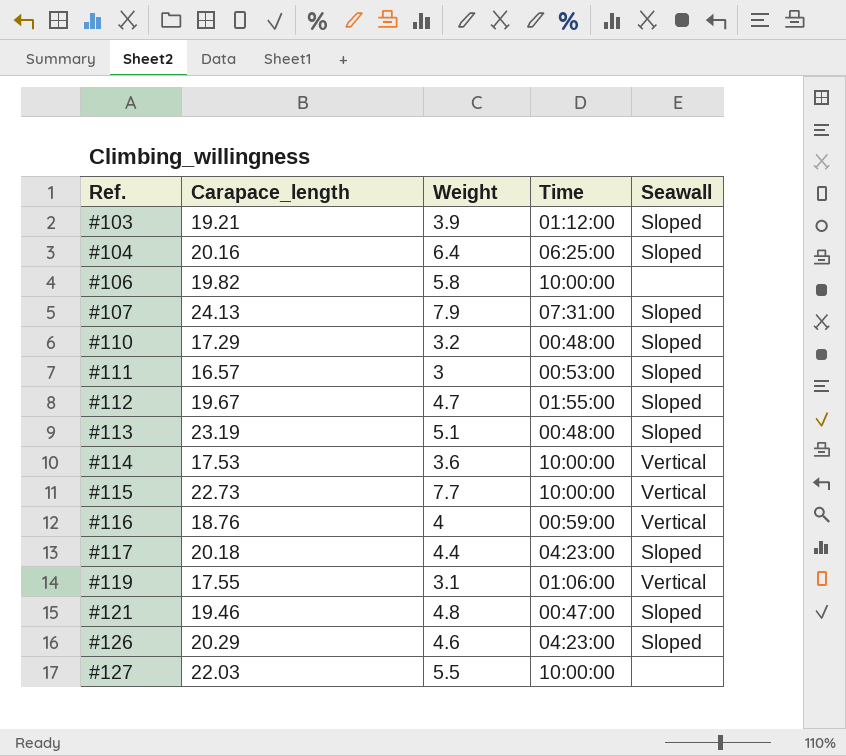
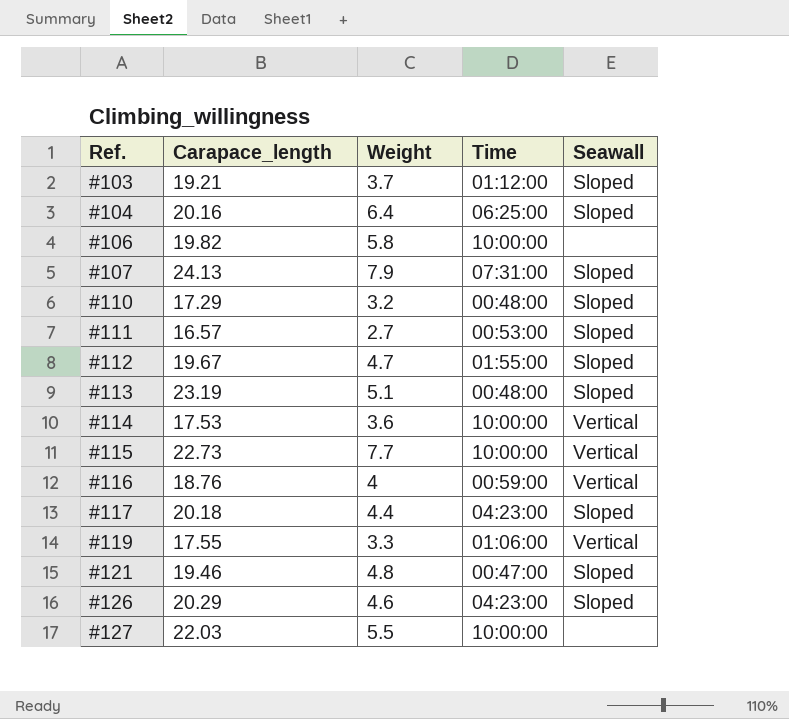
#103 | Weight: 3.9 -> 3.7
#111 | Weight: 3 -> 2.7
#119 | Weight: 3.1 -> 3.3

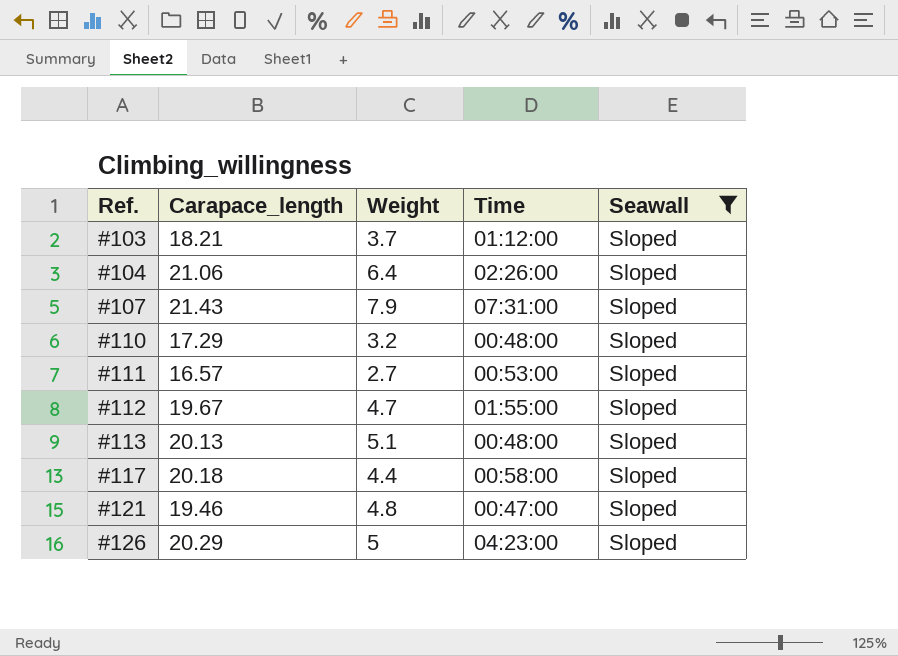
filter: none -> Seawall = Sloped
#103 | Carapace_length: 19.21 -> 18.21
#104 | Carapace_length: 20.16 -> 21.06
#104 | Time: 06:25:00 -> 02:26:00
#107 | Carapace_length: 24.13 -> 21.43
#113 | Carapace_length: 23.19 -> 20.13
#117 | Time: 04:23:00 -> 00:58:00
#126 | Weight: 4.6 -> 5

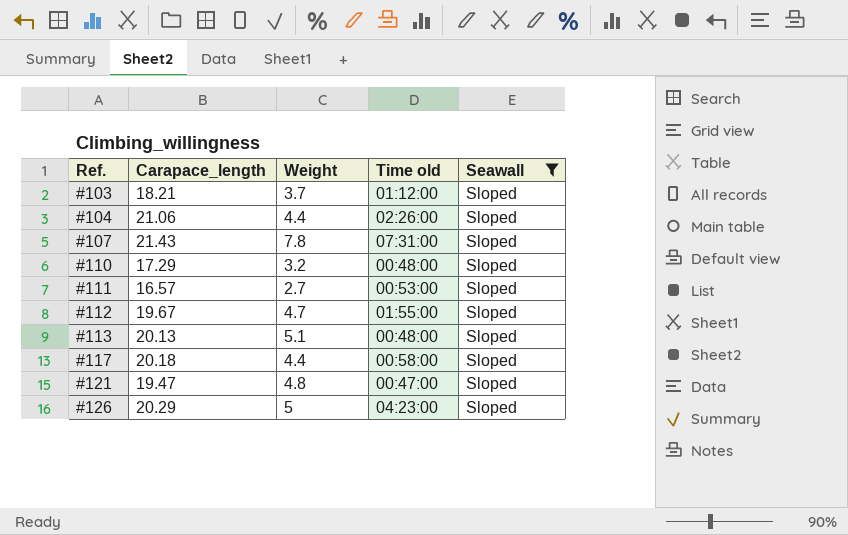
column name: Time -> Time old
#104 | Weight: 6.4 -> 4.4
#107 | Weight: 7.9 -> 7.8
#121 | Carapace_length: 19.46 -> 19.47

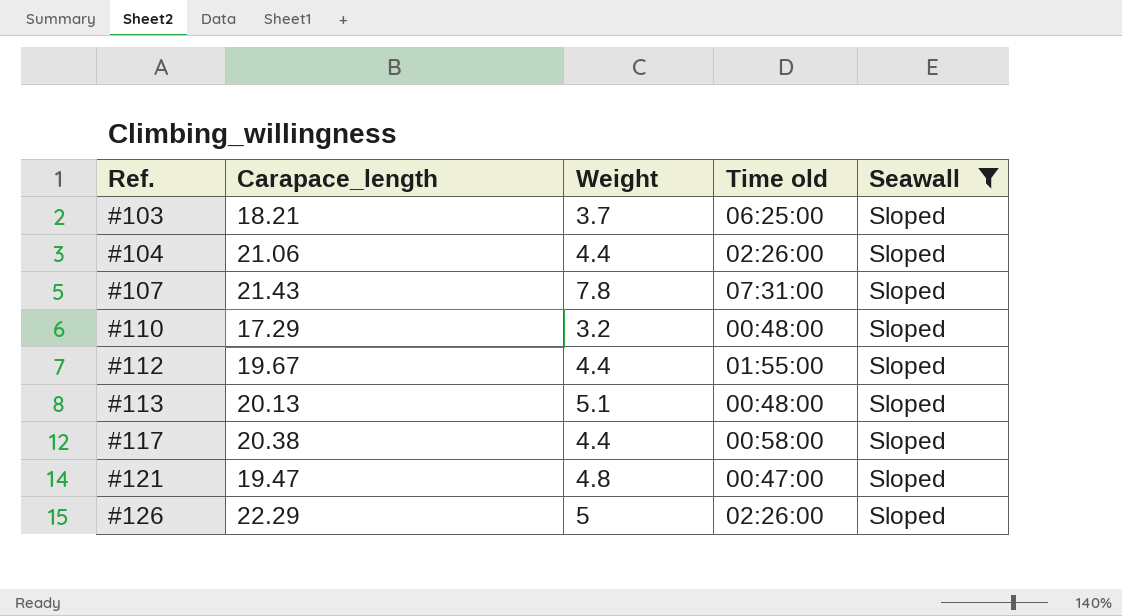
row #111: 16.57 | 2.7 | 00:53:00 | Sloped -> none
#103 | Time old: 01:12:00 -> 06:25:00
#112 | Weight: 4.7 -> 4.4
#117 | Carapace_length: 20.18 -> 20.38
#126 | Carapace_length: 20.29 -> 22.29
#126 | Time old: 04:23:00 -> 02:26:00

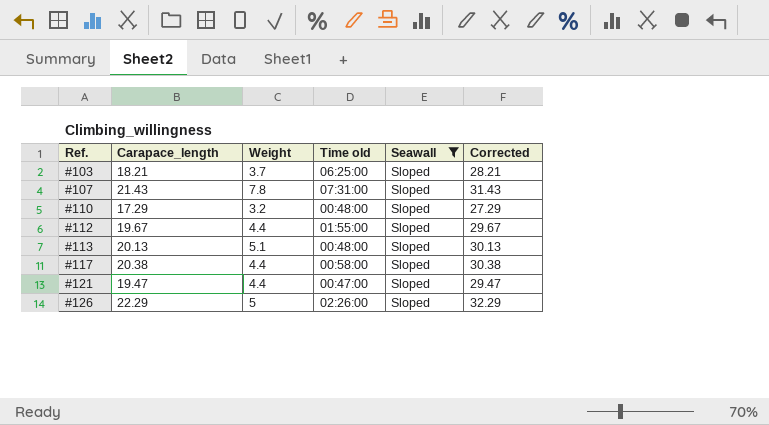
column Corrected | formula: none -> [Carapace_length] + 10
row #104: 21.06 | 4.4 | 02:26:00 | Sloped -> none
#121 | Weight: 4.8 -> 4.4

